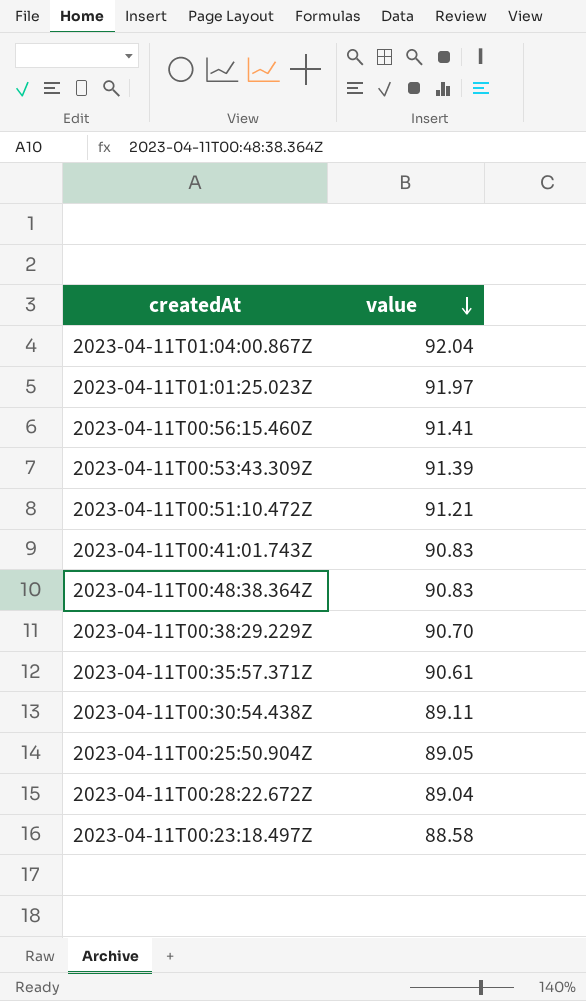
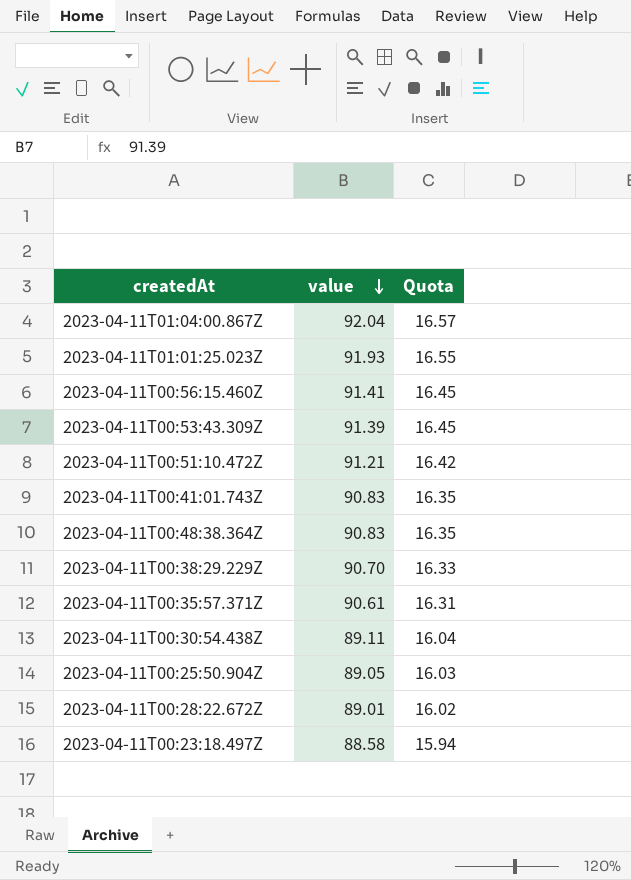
column Quota | formula: none -> [value] * 0.18
2023-04-11T01:01:25.023Z | value: 91.97 -> 91.93
2023-04-11T00:28:22.672Z | value: 89.04 -> 89.01

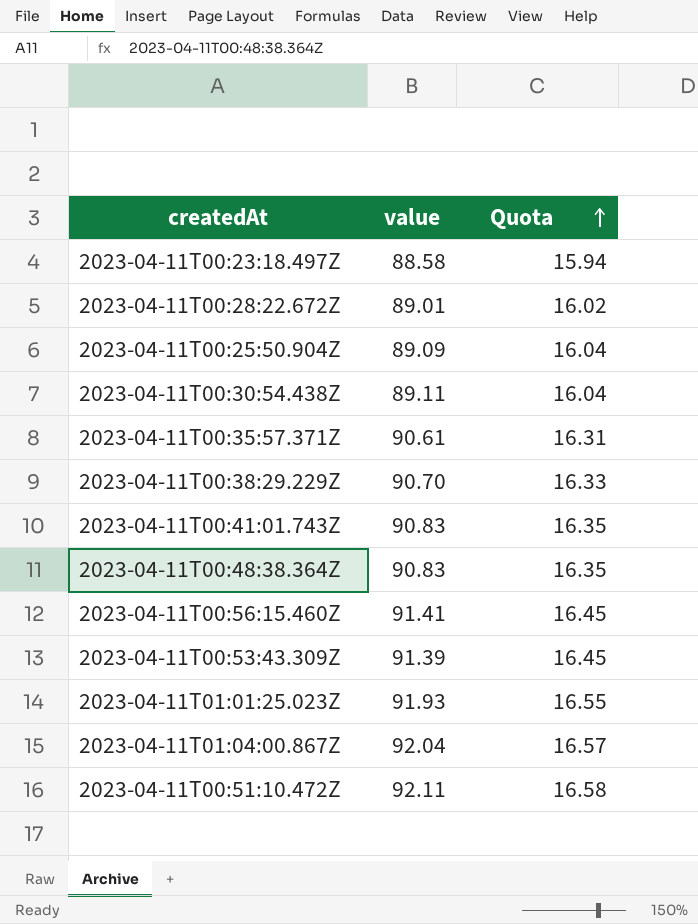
row order: value descending -> Quota ascending
2023-04-11T00:25:50.904Z | value: 89.05 -> 89.09
2023-04-11T00:25:50.904Z | Quota: 16.03 -> 16.04
2023-04-11T00:51:10.472Z | value: 91.21 -> 92.11
2023-04-11T00:51:10.472Z | Quota: 16.42 -> 16.58

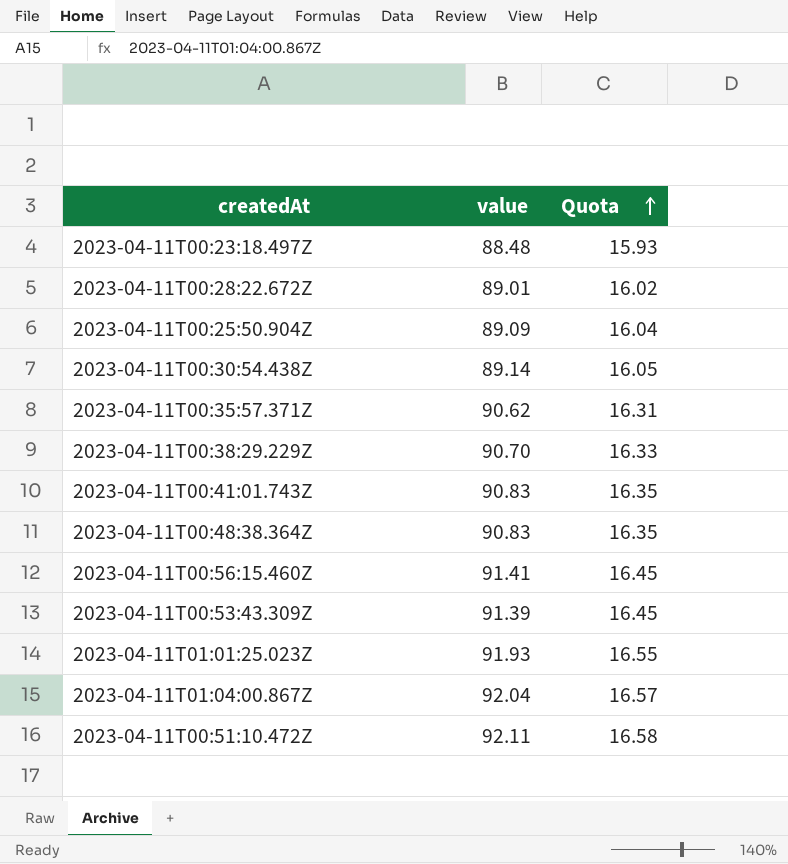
2023-04-11T00:23:18.497Z | value: 88.58 -> 88.48
2023-04-11T00:23:18.497Z | Quota: 15.94 -> 15.93
2023-04-11T00:30:54.438Z | value: 89.11 -> 89.14
2023-04-11T00:30:54.438Z | Quota: 16.04 -> 16.05
2023-04-11T00:35:57.371Z | value: 90.61 -> 90.62

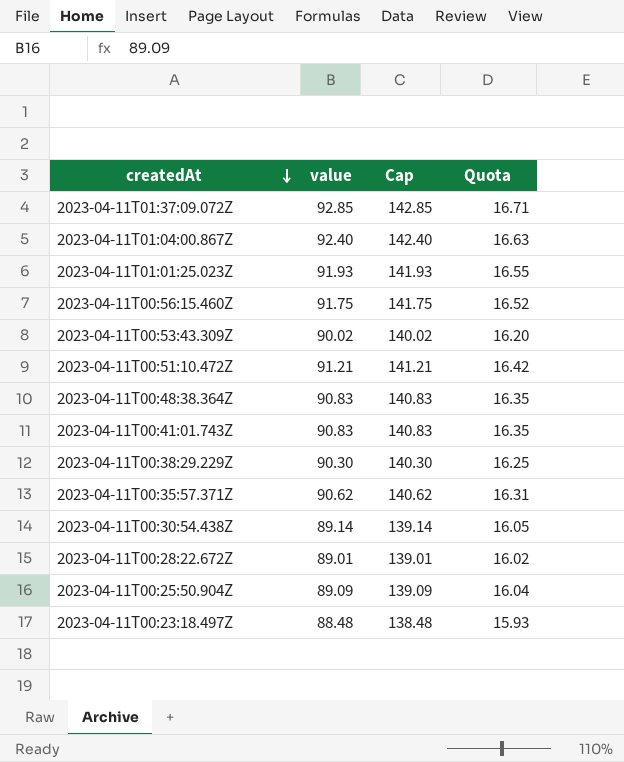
row order: Quota ascending -> createdAt descending
column Cap | formula: none -> [value] + 50
row 2023-04-11T01:37:09.072Z: none -> 92.85 | 142.85 | 16.71
2023-04-11T01:04:00.867Z | value: 92.04 -> 92.40
2023-04-11T01:04:00.867Z | Quota: 16.57 -> 16.63
2023-04-11T00:56:15.460Z | value: 91.41 -> 91.75
2023-04-11T00:56:15.460Z | Quota: 16.45 -> 16.52
2023-04-11T00:53:43.309Z | value: 91.39 -> 90.02
2023-04-11T00:53:43.309Z | Quota: 16.45 -> 16.20
2023-04-11T00:51:10.472Z | value: 92.11 -> 91.21
2023-04-11T00:51:10.472Z | Quota: 16.58 -> 16.42
2023-04-11T00:38:29.229Z | value: 90.70 -> 90.30
2023-04-11T00:38:29.229Z | Quota: 16.33 -> 16.25

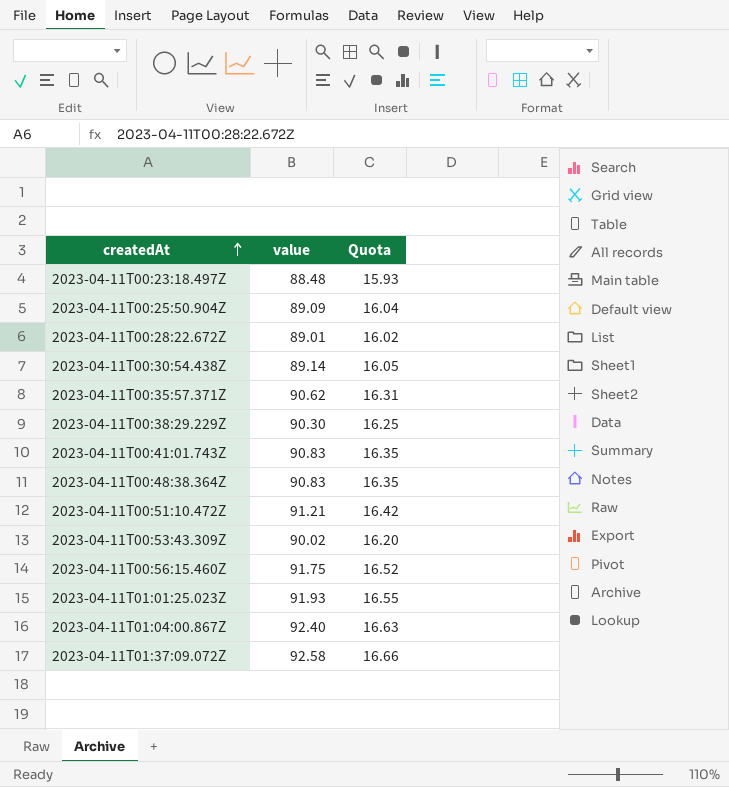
row order: createdAt descending -> createdAt ascending
column Cap | formula: [value] + 50 -> none
2023-04-11T01:37:09.072Z | value: 92.85 -> 92.58
2023-04-11T01:37:09.072Z | Quota: 16.71 -> 16.66

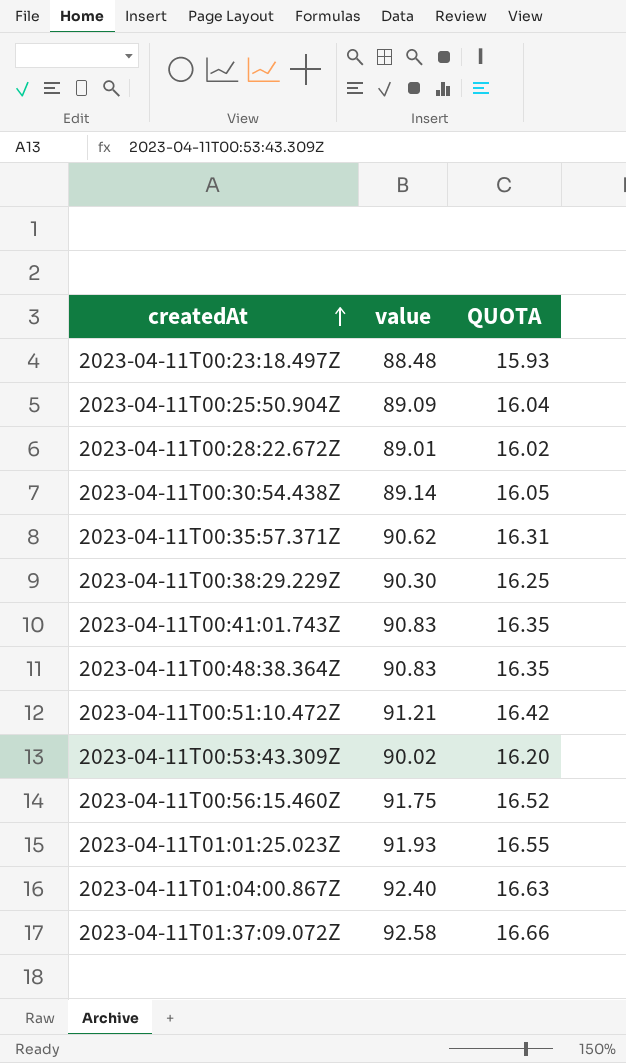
column name: Quota -> QUOTA

